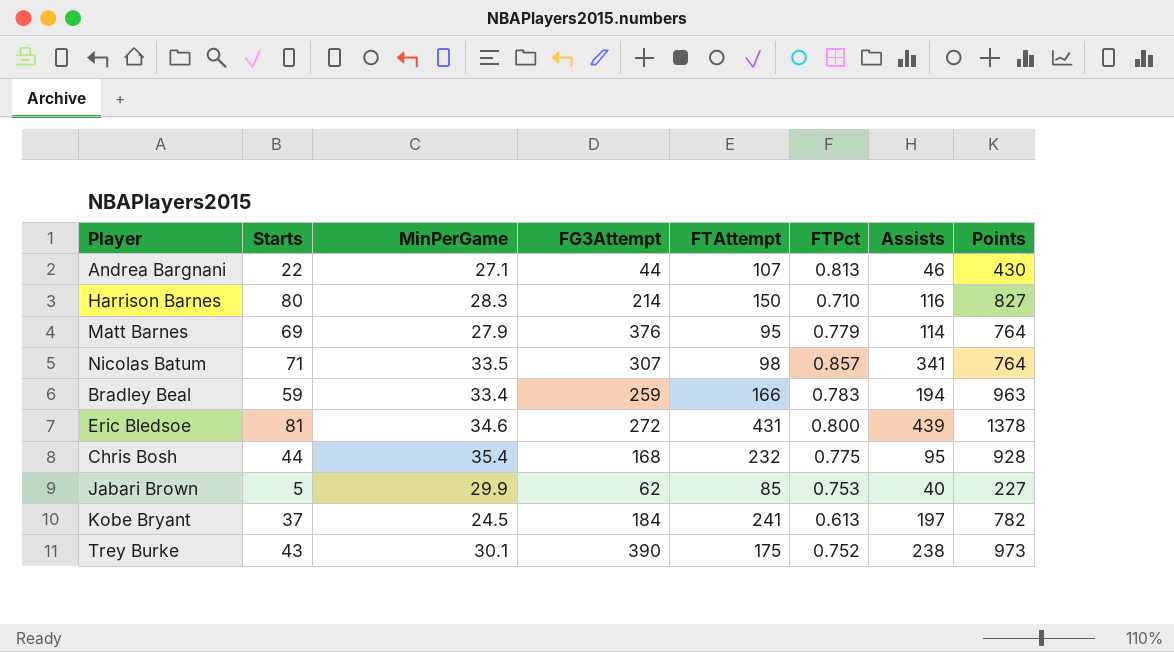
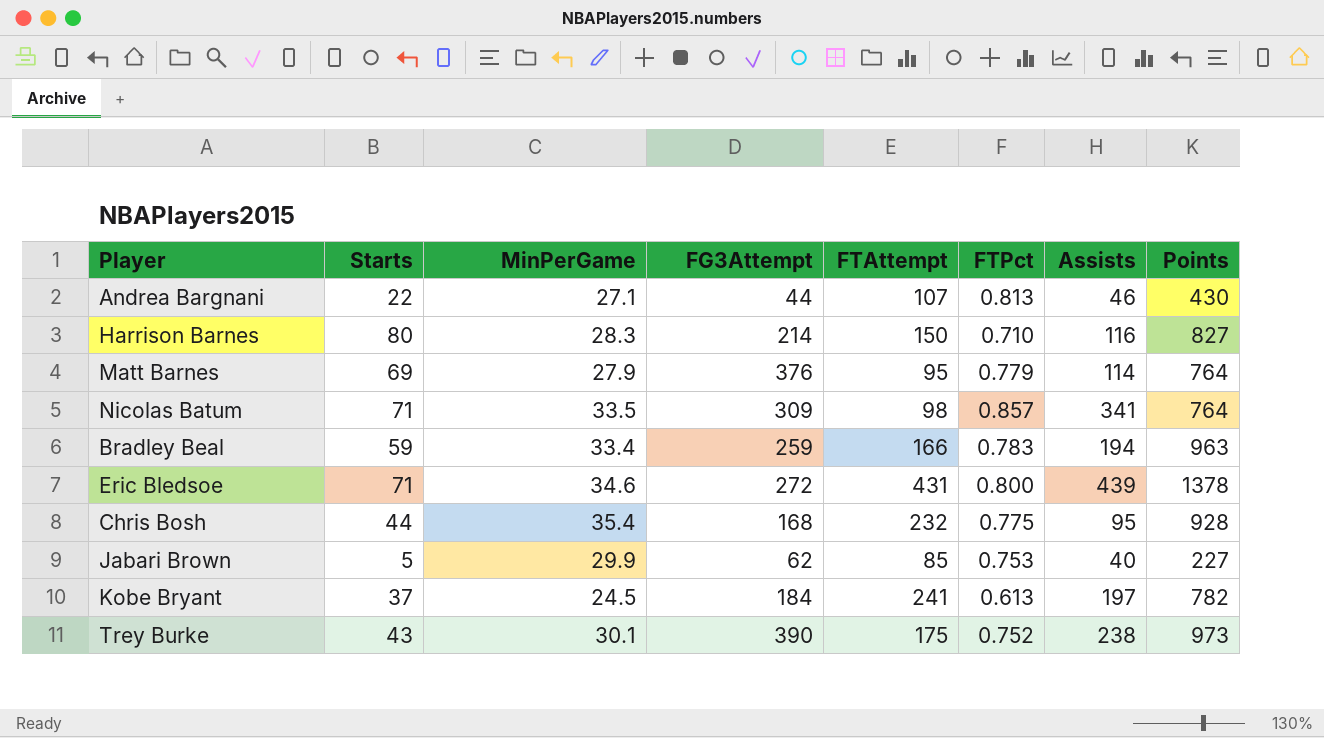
Nicolas Batum | FG3Attempt: 307 -> 309
Eric Bledsoe | Starts: 81 -> 71

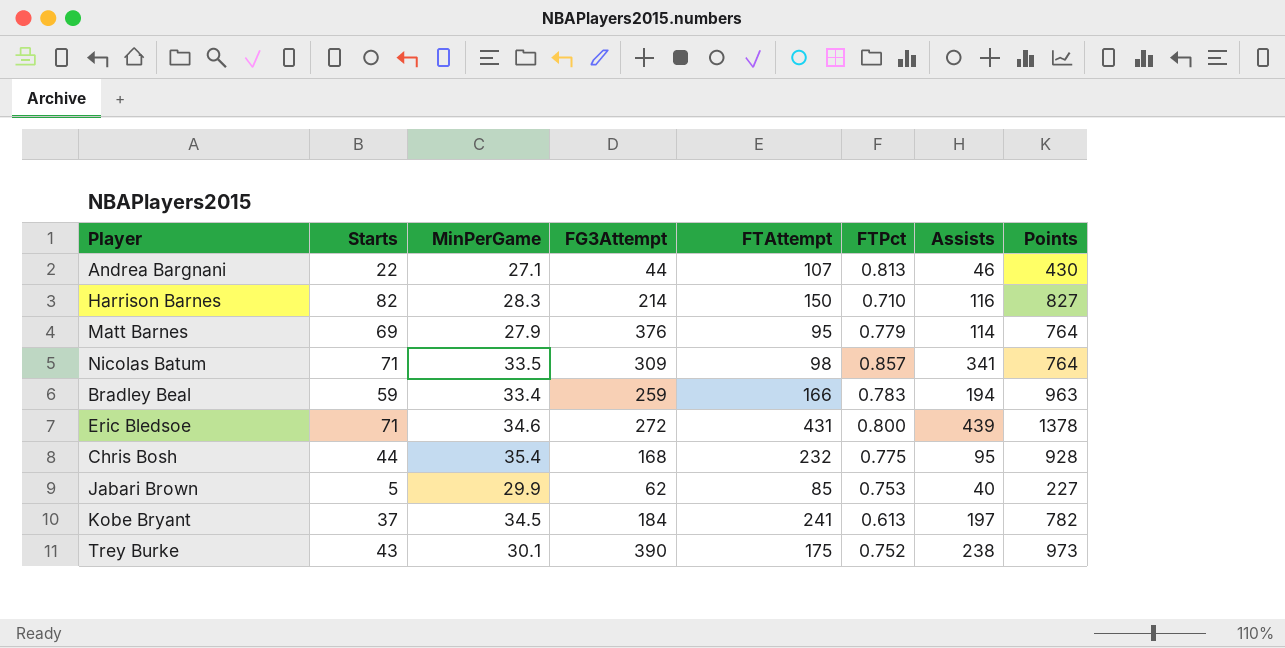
Harrison Barnes | Starts: 80 -> 82
Kobe Bryant | MinPerGame: 24.5 -> 34.5

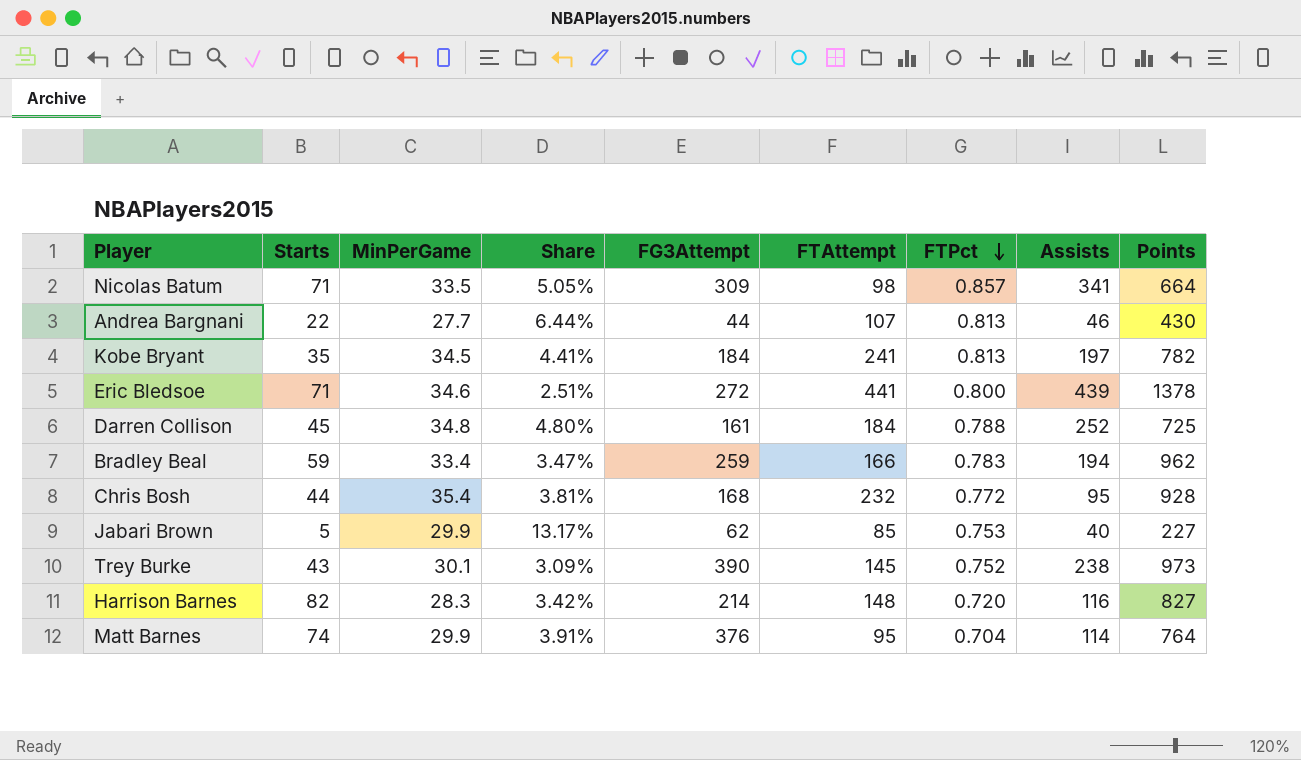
row order: none -> FTPct descending
column Share | formula: none -> [MinPerGame] / [Points]
Nicolas Batum | Points: 764 -> 664
Andrea Bargnani | MinPerGame: 27.1 -> 27.7
Kobe Bryant | Starts: 37 -> 35
Kobe Bryant | FTPct: 0.613 -> 0.813
Eric Bledsoe | FTAttempt: 431 -> 441
row Darren Collison: none -> 45 | 34.8 | 4.80% | 161 | 184 | 0.788 | 252 | 725
Bradley Beal | Points: 963 -> 962
Chris Bosh | FTPct: 0.775 -> 0.772
Trey Burke | FTAttempt: 175 -> 145
Harrison Barnes | FTAttempt: 150 -> 148
Harrison Barnes | FTPct: 0.710 -> 0.720
Matt Barnes | Starts: 69 -> 74
Matt Barnes | MinPerGame: 27.9 -> 29.9
Matt Barnes | FTPct: 0.779 -> 0.704

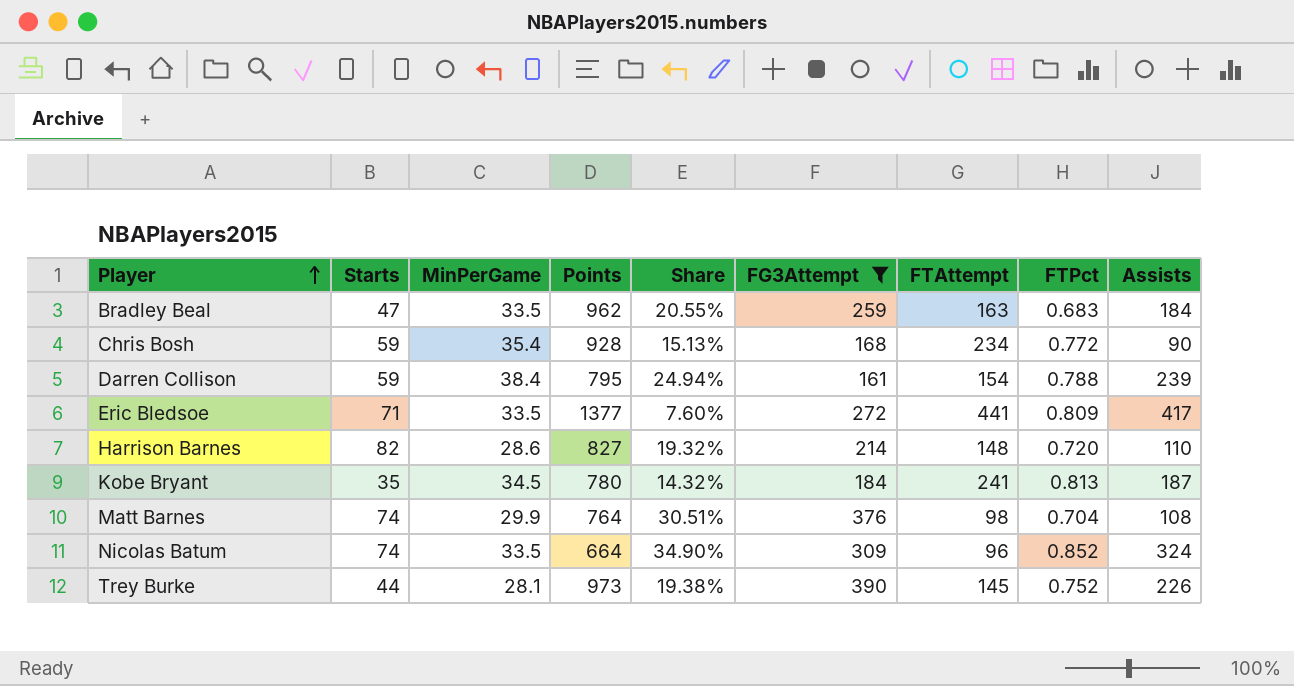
filter: none -> FG3Attempt >= 161
row order: FTPct descending -> Player ascending
column Points | position: 9 -> 4
column Share | formula: [MinPerGame] / [Points] -> [MinPerGame] / [FTAttempt]
Bradley Beal | Starts: 59 -> 47
Bradley Beal | MinPerGame: 33.4 -> 33.5
Bradley Beal | FTAttempt: 166 -> 163
Bradley Beal | FTPct: 0.783 -> 0.683
Bradley Beal | Assists: 194 -> 184
Chris Bosh | Starts: 44 -> 59
Chris Bosh | FTAttempt: 232 -> 234
Chris Bosh | Assists: 95 -> 90
Darren Collison | Starts: 45 -> 59
Darren Collison | MinPerGame: 34.8 -> 38.4
Darren Collison | Points: 725 -> 795
Darren Collison | FTAttempt: 184 -> 154
Darren Collison | Assists: 252 -> 239
Eric Bledsoe | MinPerGame: 34.6 -> 33.5
Eric Bledsoe | Points: 1378 -> 1377
Eric Bledsoe | FTPct: 0.800 -> 0.809
Eric Bledsoe | Assists: 439 -> 417
Harrison Barnes | MinPerGame: 28.3 -> 28.6
Harrison Barnes | Assists: 116 -> 110
Kobe Bryant | Points: 782 -> 780
Kobe Bryant | Assists: 197 -> 187
Matt Barnes | FTAttempt: 95 -> 98
Matt Barnes | Assists: 114 -> 108
Nicolas Batum | Starts: 71 -> 74
Nicolas Batum | FTAttempt: 98 -> 96
Nicolas Batum | FTPct: 0.857 -> 0.852
Nicolas Batum | Assists: 341 -> 324
Trey Burke | Starts: 43 -> 44
Trey Burke | MinPerGame: 30.1 -> 28.1
Trey Burke | Assists: 238 -> 226

